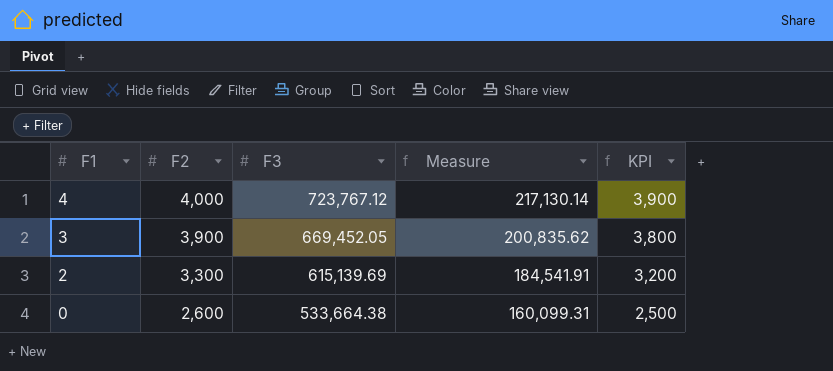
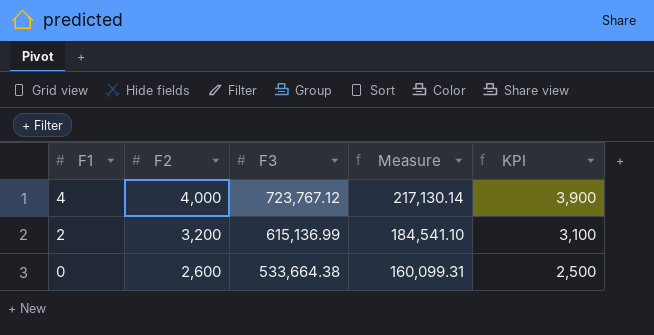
row 3: 3,900 | 669,452.05 | 200,835.62 | 3,800 -> none
2 | F2: 3,300 -> 3,200
2 | F3: 615,139.69 -> 615,136.99
2 | Measure: 184,541.91 -> 184,541.10
2 | KPI: 3,200 -> 3,100

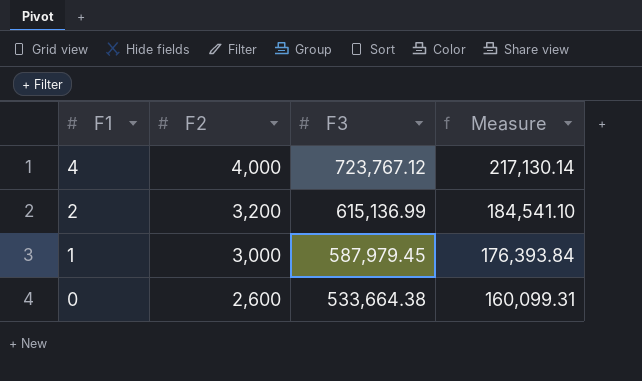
column KPI | formula: [F2] - 100 -> none
row 1: none -> 3,000 | 587,979.45 | 176,393.84

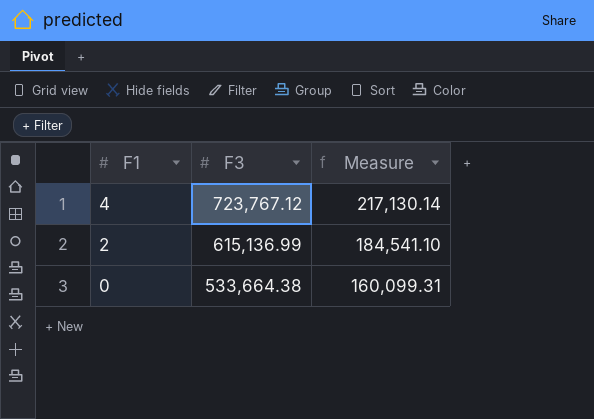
column F2 | position: 2 -> none
row 1: 3,000 | 587,979.45 | 176,393.84 -> none

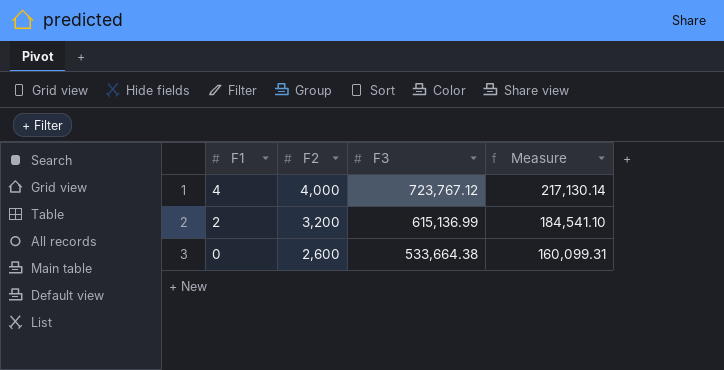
column F2 | position: none -> 2

